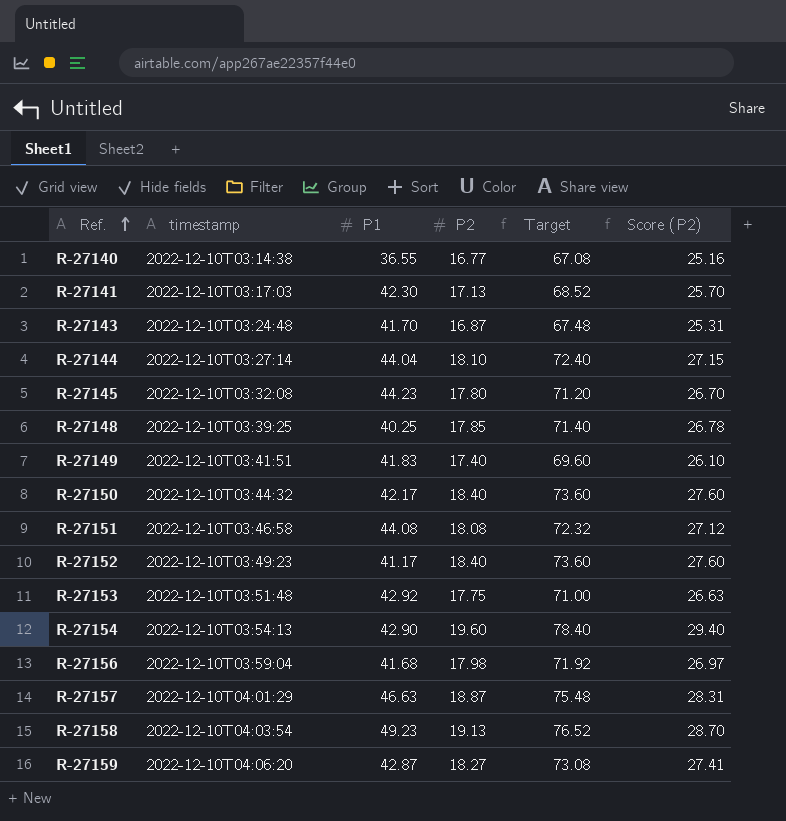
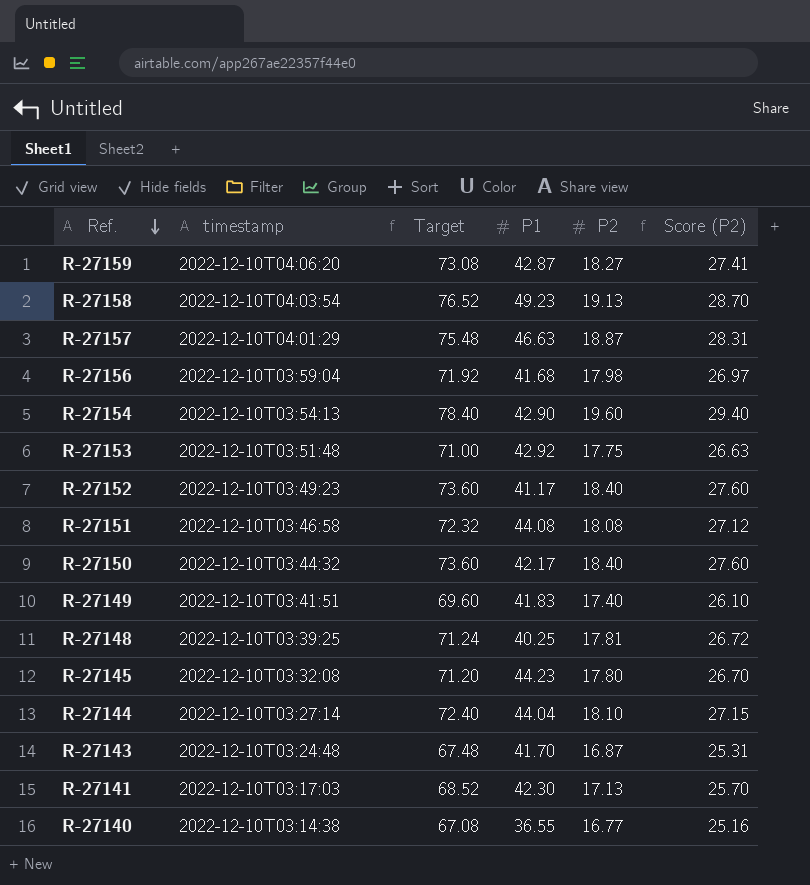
row order: Ref. ascending -> Ref. descending
column Target | position: 5 -> 3
R-27148 | Target: 71.40 -> 71.24
R-27148 | P2: 17.85 -> 17.81
R-27148 | Score (P2): 26.78 -> 26.72

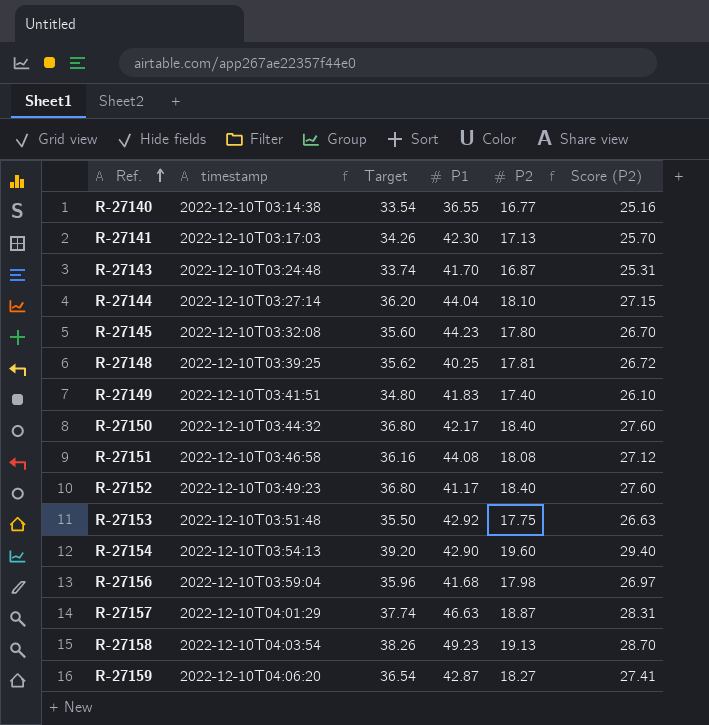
row order: Ref. descending -> Ref. ascending
column Target | formula: [P2] * 4 -> [P2] * 2

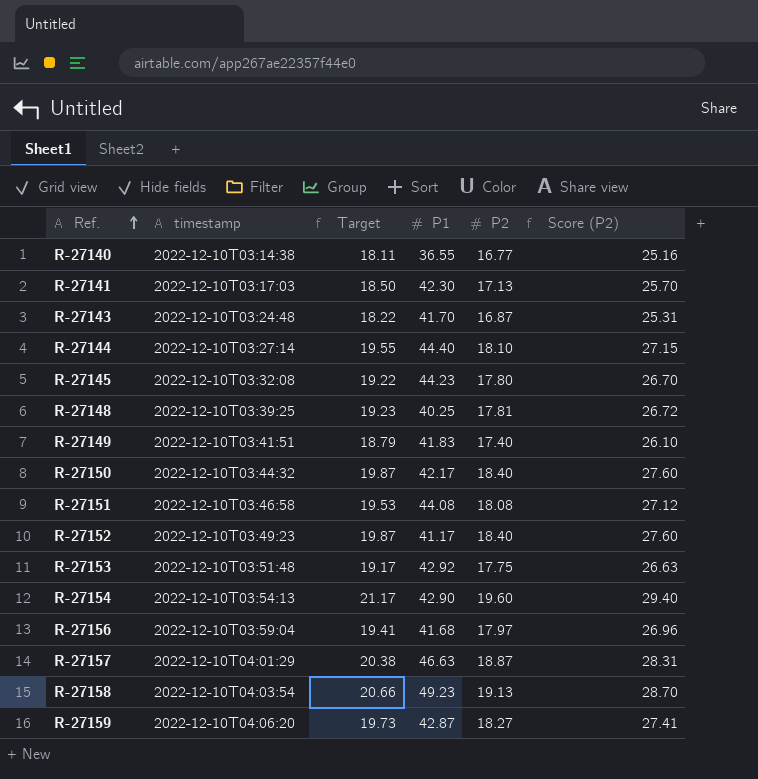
column Target | formula: [P2] * 2 -> [P2] * 1.08
R-27144 | P1: 44.04 -> 44.40
R-27156 | P2: 17.98 -> 17.97
R-27156 | Score (P2): 26.97 -> 26.96

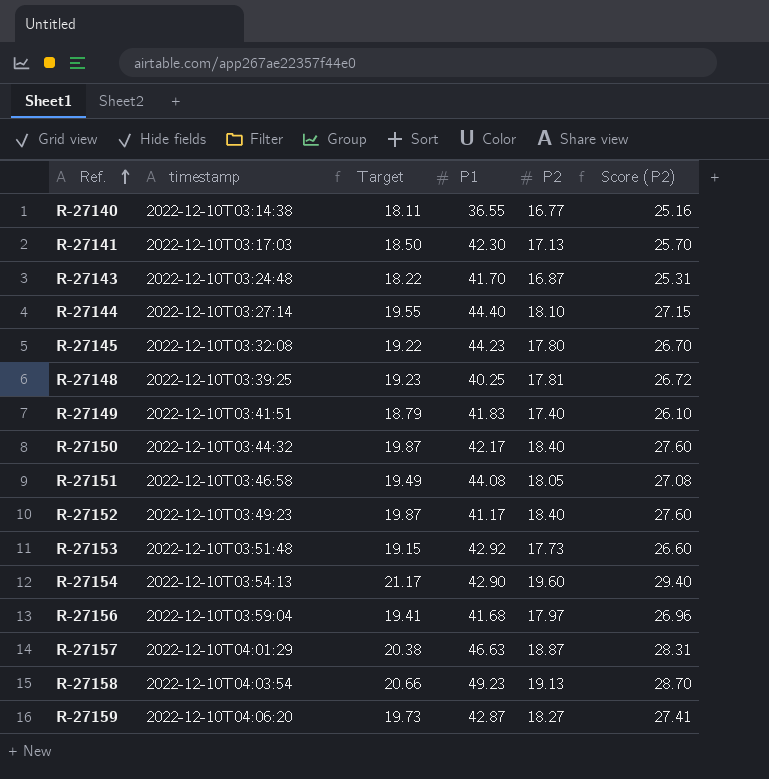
R-27151 | Target: 19.53 -> 19.49
R-27151 | P2: 18.08 -> 18.05
R-27151 | Score (P2): 27.12 -> 27.08
R-27153 | Target: 19.17 -> 19.15
R-27153 | P2: 17.75 -> 17.73
R-27153 | Score (P2): 26.63 -> 26.60

